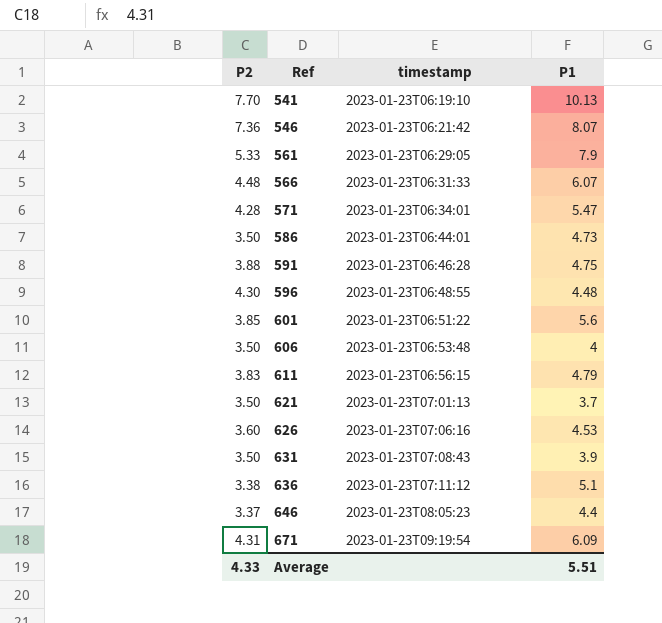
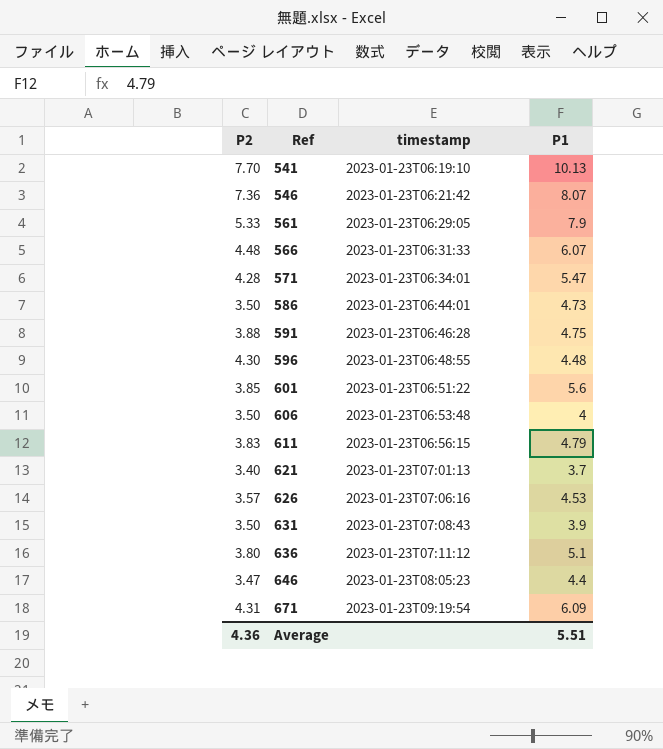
621 | P2: 3.50 -> 3.40
626 | P2: 3.60 -> 3.57
636 | P2: 3.38 -> 3.80
646 | P2: 3.37 -> 3.47
Average | P2: 4.33 -> 4.36

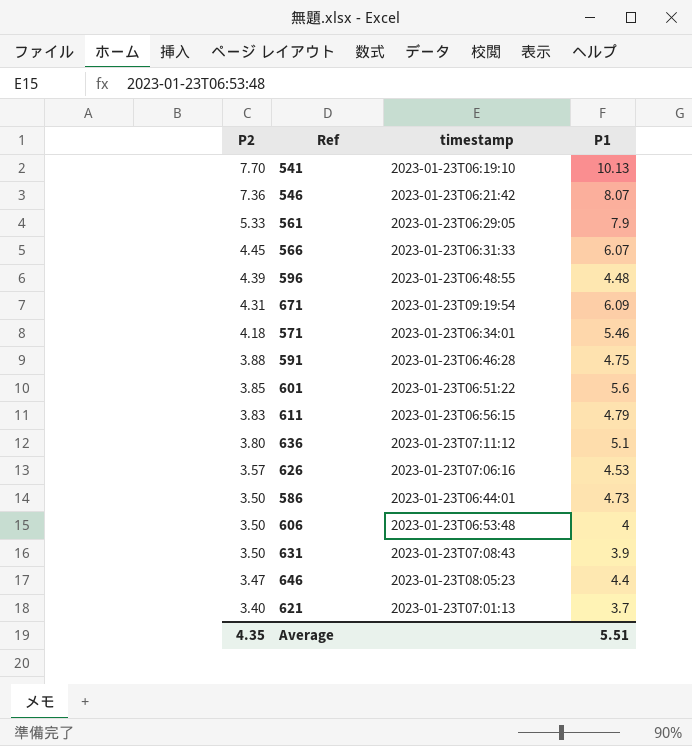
row order: Ref ascending -> P2 descending
566 | P2: 4.48 -> 4.45
596 | P2: 4.30 -> 4.39
571 | P2: 4.28 -> 4.18
571 | P1: 5.47 -> 5.46
Average | P2: 4.36 -> 4.35

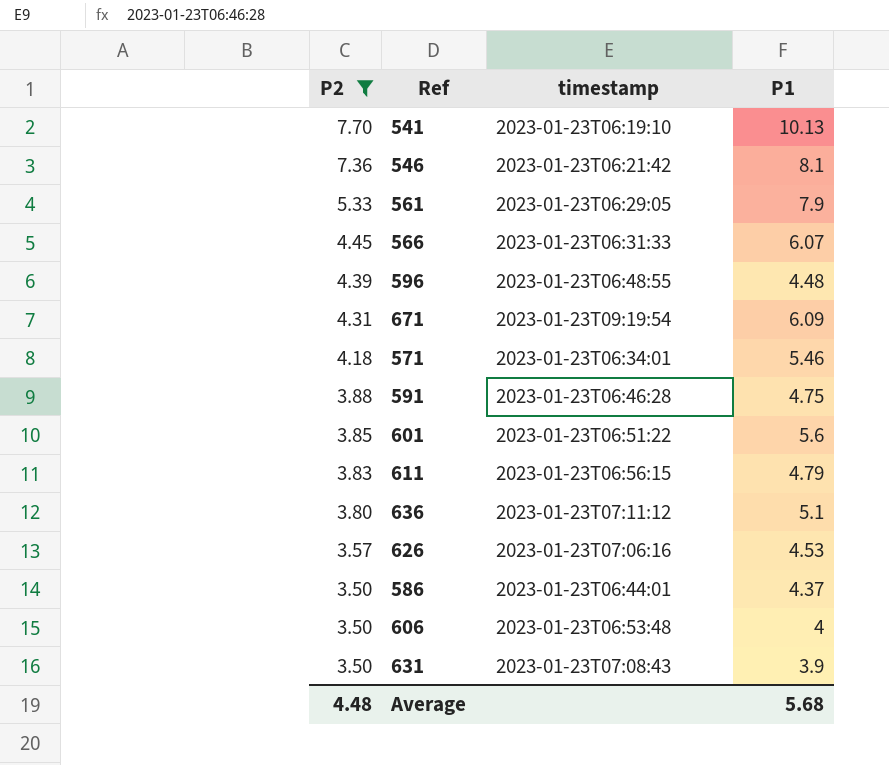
filter: none -> P2 >= 3.50
546 | P1: 8.07 -> 8.1
586 | P1: 4.73 -> 4.37
Average | P2: 4.35 -> 4.48
Average | P1: 5.51 -> 5.68

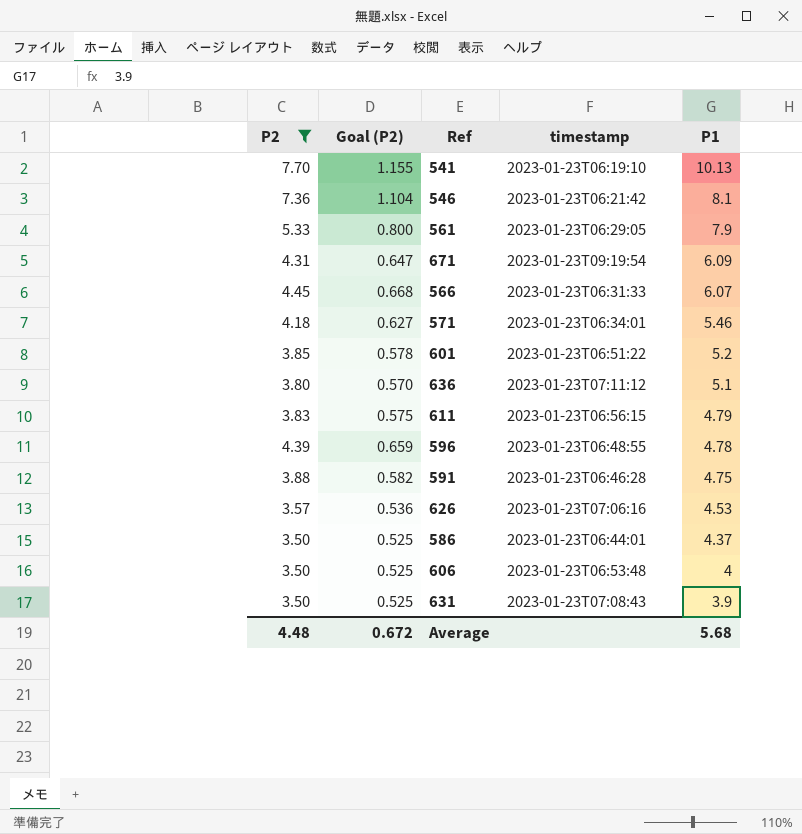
row order: P2 descending -> P1 descending
column Goal (P2) | formula: none -> [P2] * 0.15
601 | P1: 5.6 -> 5.2
596 | P1: 4.48 -> 4.78

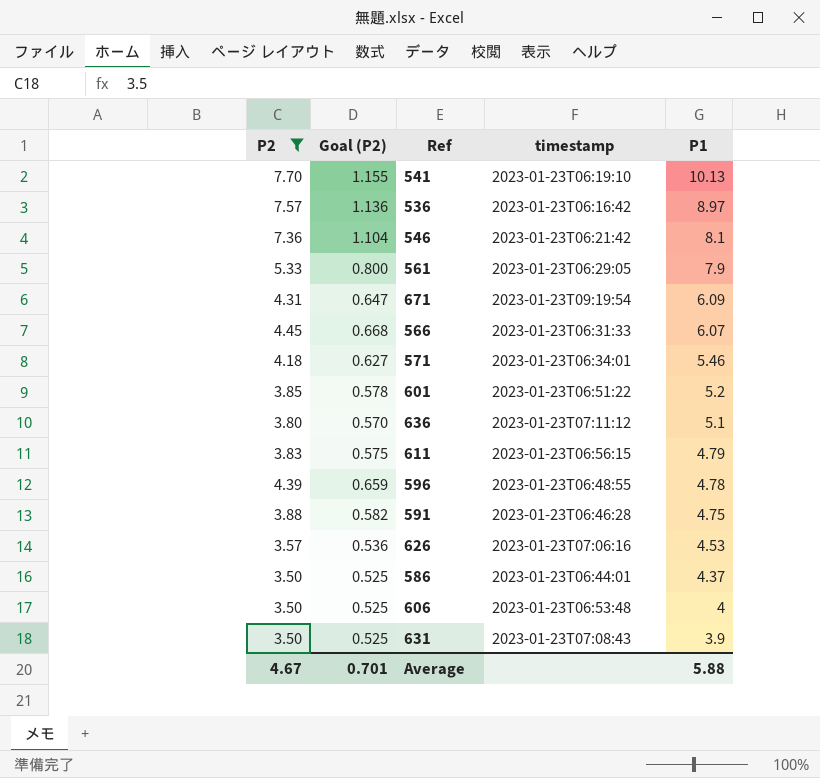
row 536: none -> 7.57 | 1.136 | 2023-01-23T06:16:42 | 8.97
Average | P2: 4.48 -> 4.67
Average | Goal (P2): 0.672 -> 0.701
Average | P1: 5.68 -> 5.88

